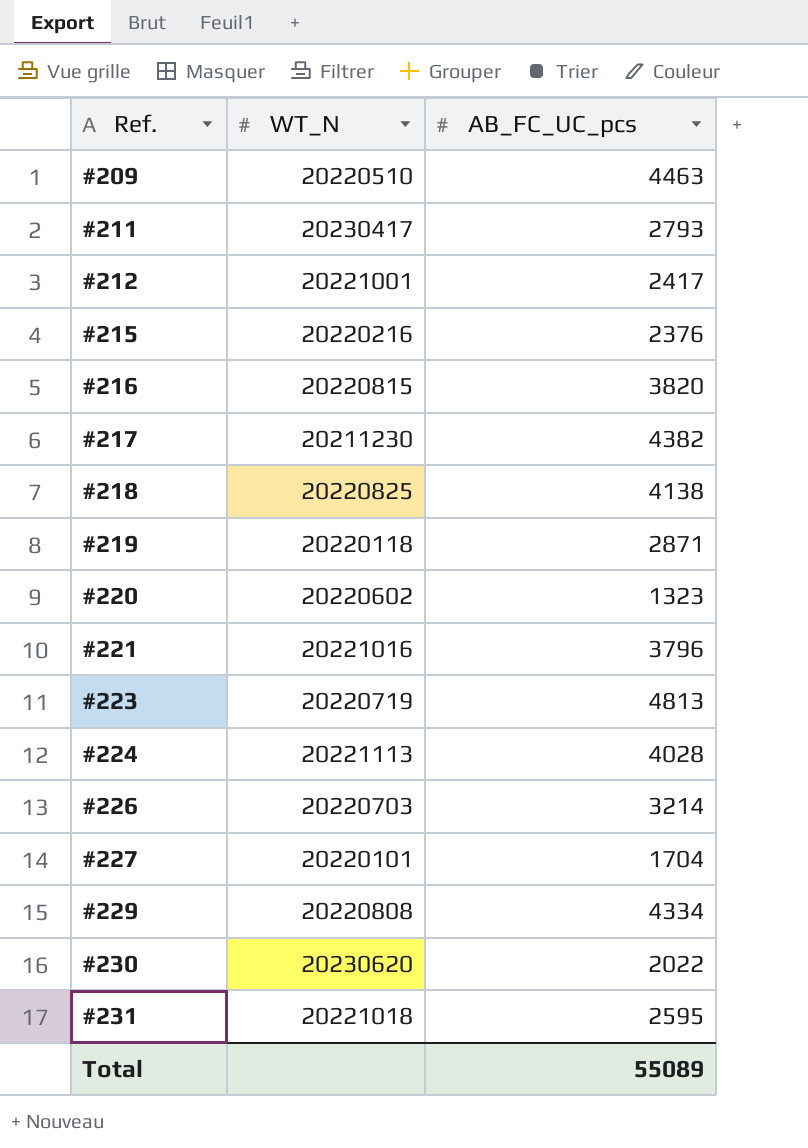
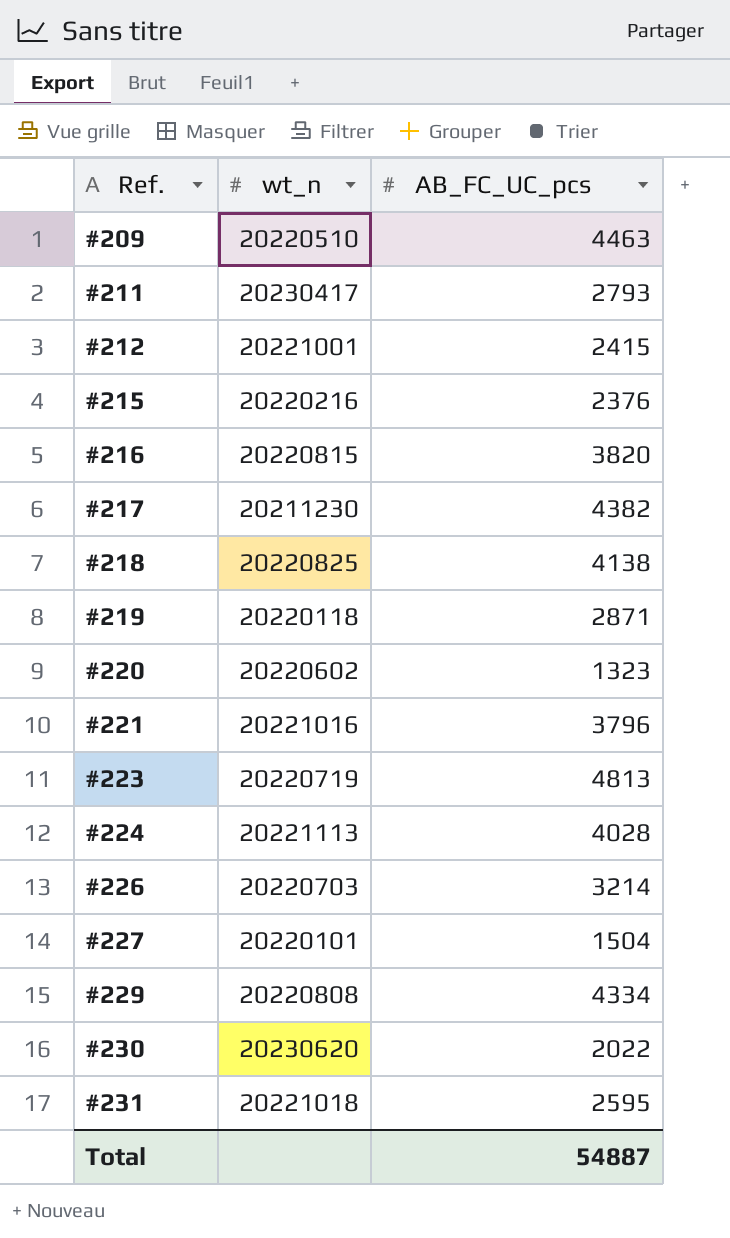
column name: WT_N -> wt_n
#212 | AB_FC_UC_pcs: 2417 -> 2415
#227 | AB_FC_UC_pcs: 1704 -> 1504
Total | AB_FC_UC_pcs: 55089 -> 54887

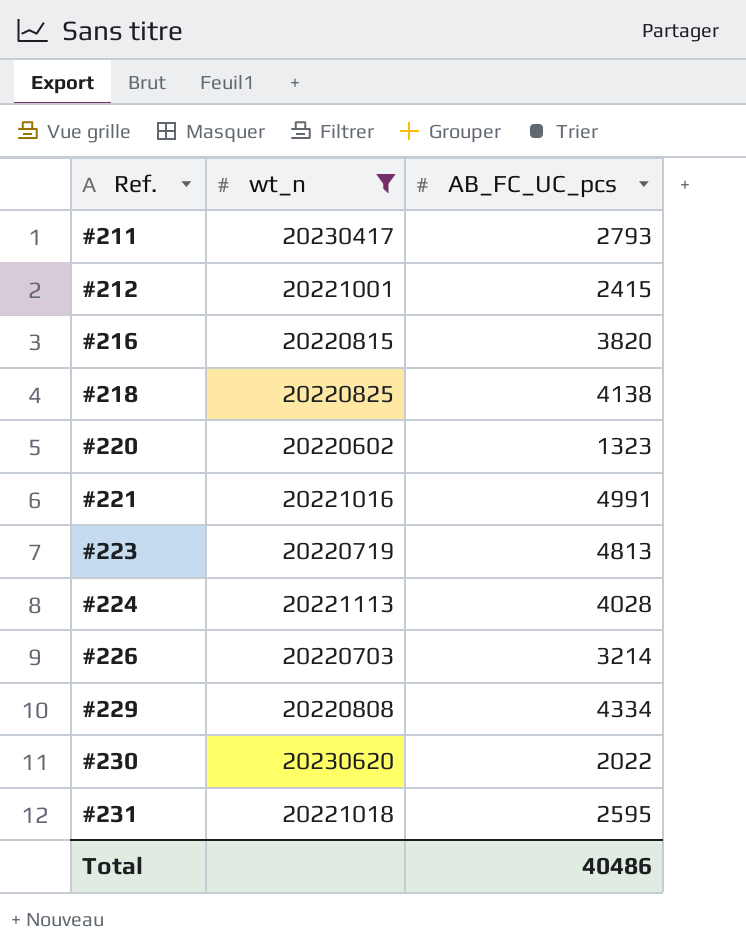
filter: none -> wt_n >= 20220602
#221 | AB_FC_UC_pcs: 3796 -> 4991
Total | AB_FC_UC_pcs: 54887 -> 40486

